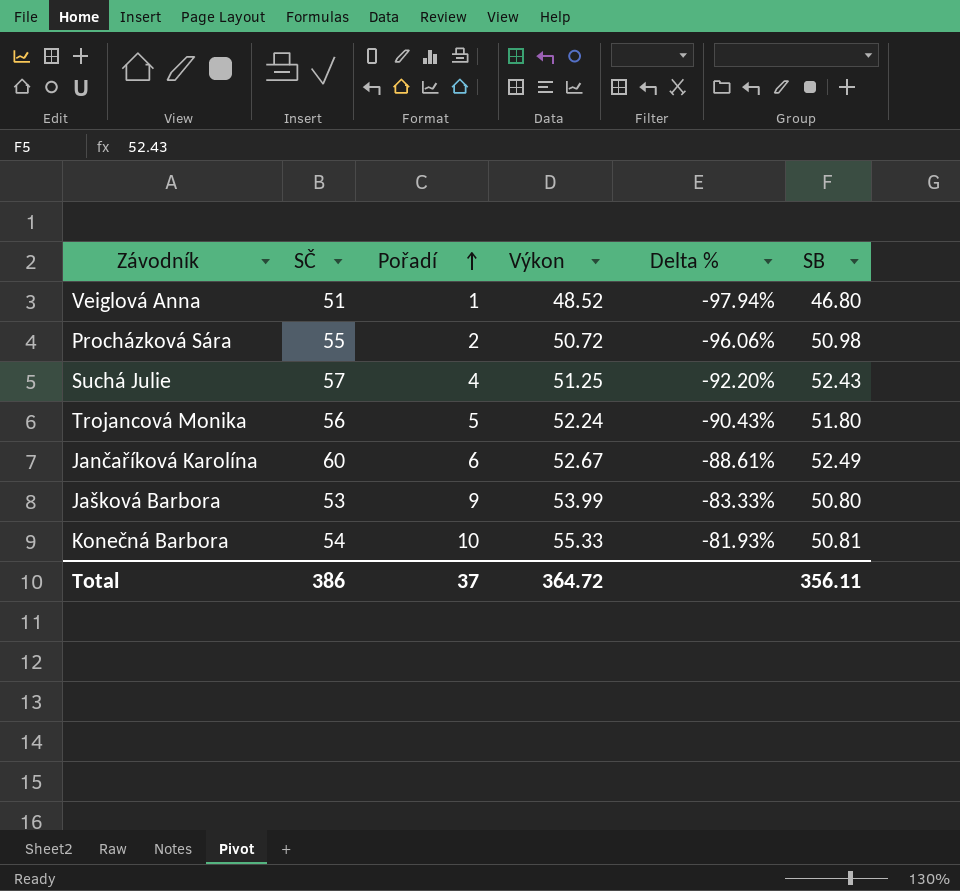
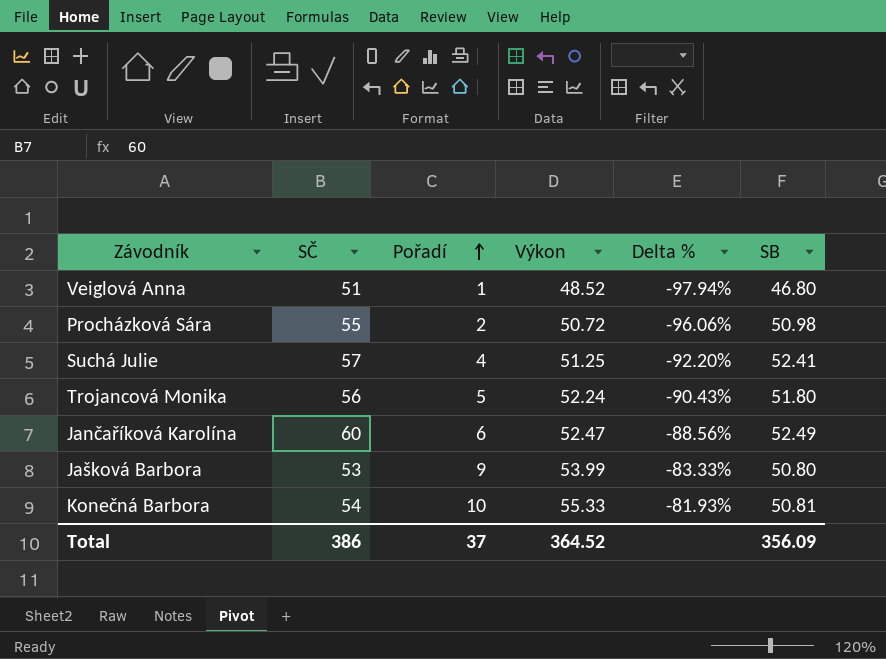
Suchá Julie | SB: 52.43 -> 52.41
Jančaříková Karolína | Výkon: 52.67 -> 52.47
Jančaříková Karolína | Delta %: -88.61% -> -88.56%
Total | Výkon: 364.72 -> 364.52
Total | SB: 356.11 -> 356.09

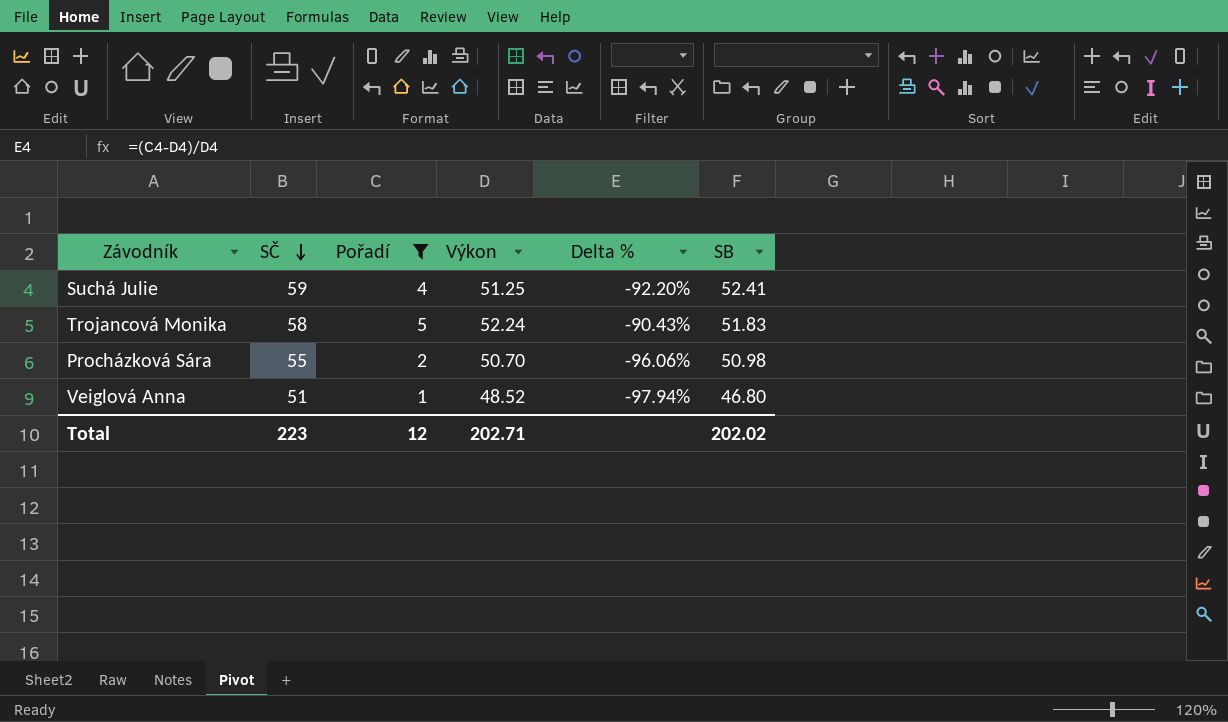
filter: none -> Pořadí <= 5
row order: Pořadí ascending -> SČ descending
Suchá Julie | SČ: 57 -> 59
Trojancová Monika | SČ: 56 -> 58
Trojancová Monika | SB: 51.80 -> 51.83
Procházková Sára | Výkon: 50.72 -> 50.70
Total | SČ: 386 -> 223
Total | Pořadí: 37 -> 12
Total | Výkon: 364.52 -> 202.71
Total | SB: 356.09 -> 202.02

